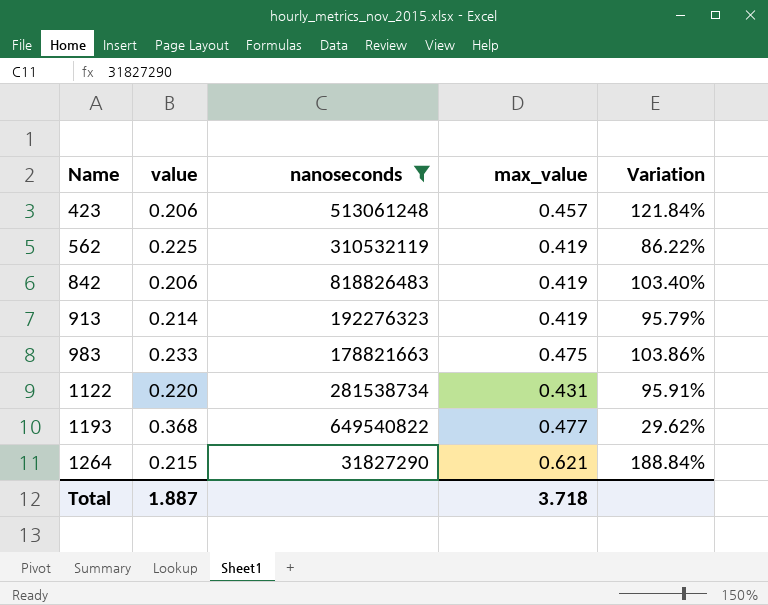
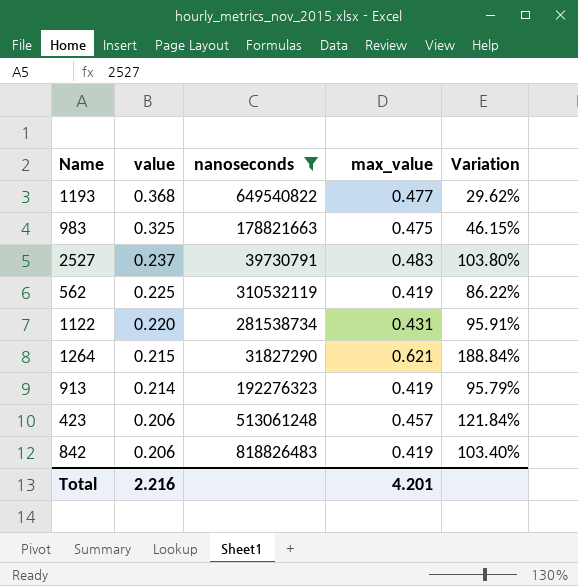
row order: Name ascending -> value descending
983 | value: 0.233 -> 0.325
983 | Variation: 103.86% -> 46.15%
row 2527: none -> 0.237 | 39730791 | 0.483 | 103.80%
Total | value: 1.887 -> 2.216
Total | max_value: 3.718 -> 4.201

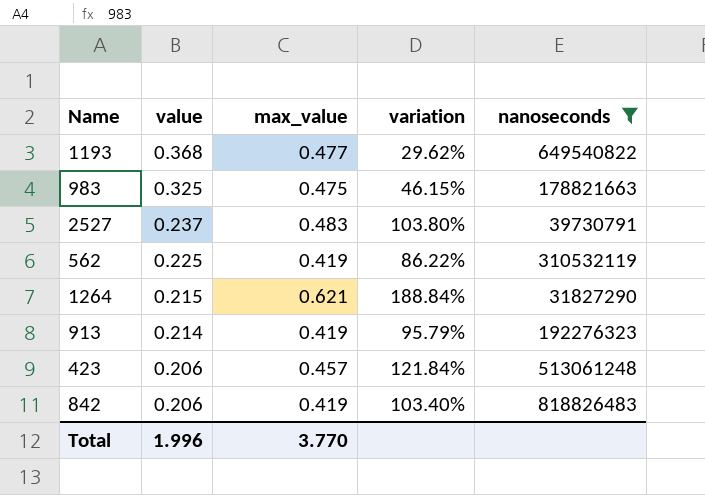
column name: Variation -> variation
column nanoseconds | position: 3 -> 5
row 1122: 0.220 | 281538734 | 0.431 | 95.91% -> none
Total | value: 2.216 -> 1.996
Total | max_value: 4.201 -> 3.770

